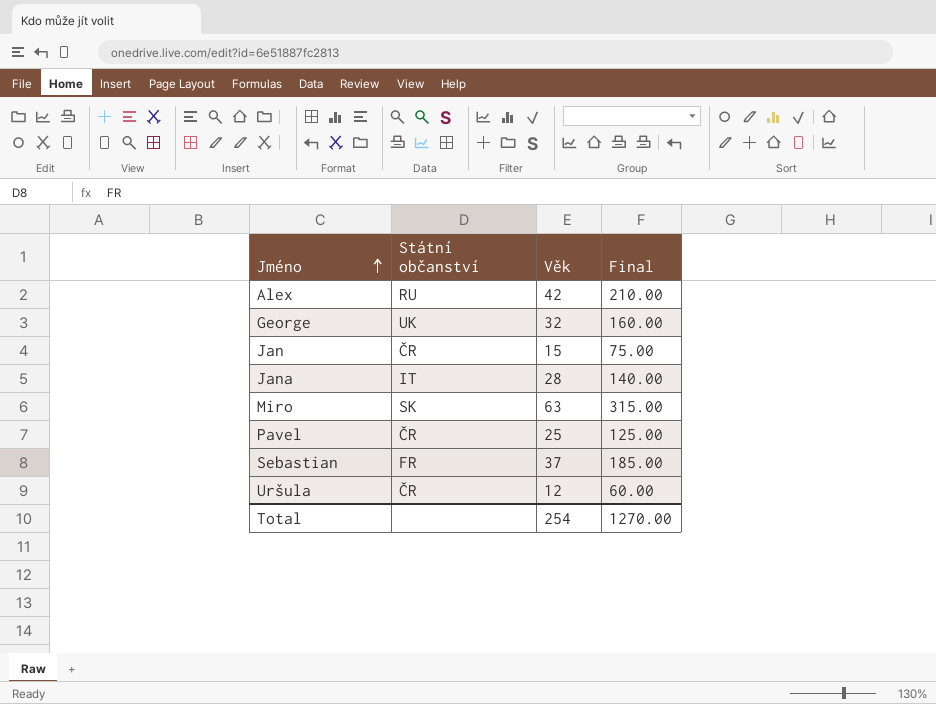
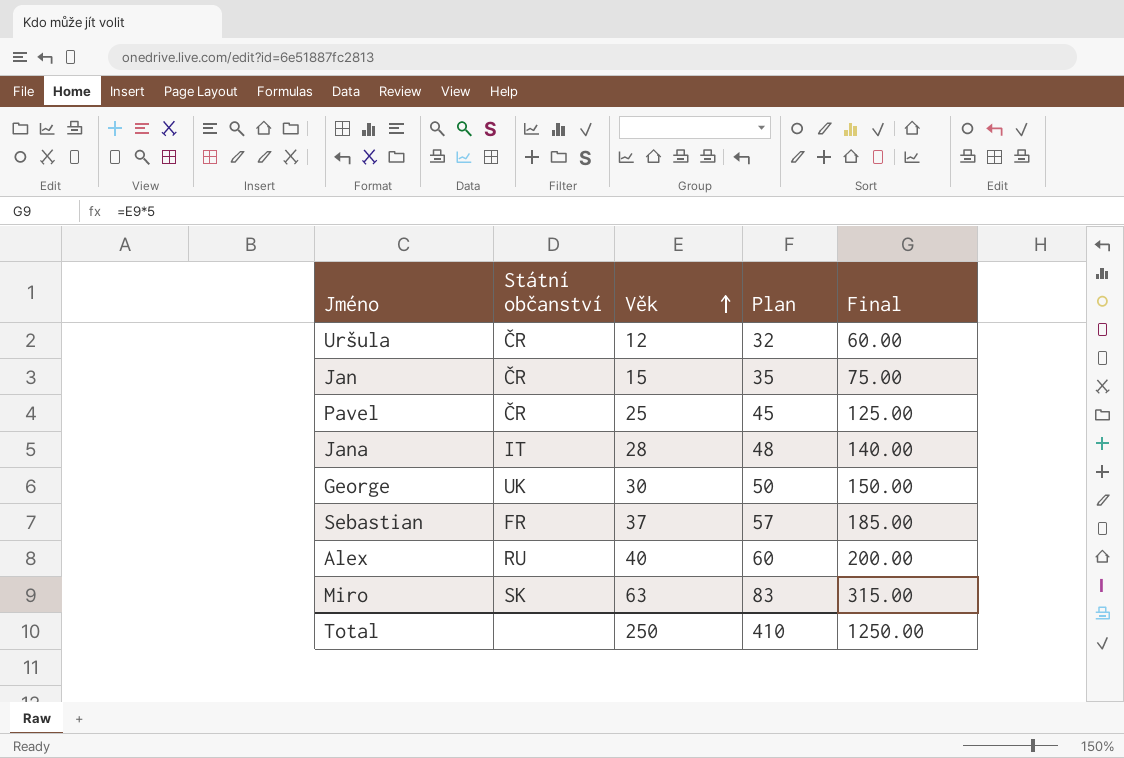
row order: Jméno ascending -> Věk ascending
column Plan | formula: none -> [Věk] + 20
George | Věk: 32 -> 30
George | Final: 160.00 -> 150.00
Alex | Věk: 42 -> 40
Alex | Final: 210.00 -> 200.00
Total | Věk: 254 -> 250
Total | Final: 1270.00 -> 1250.00

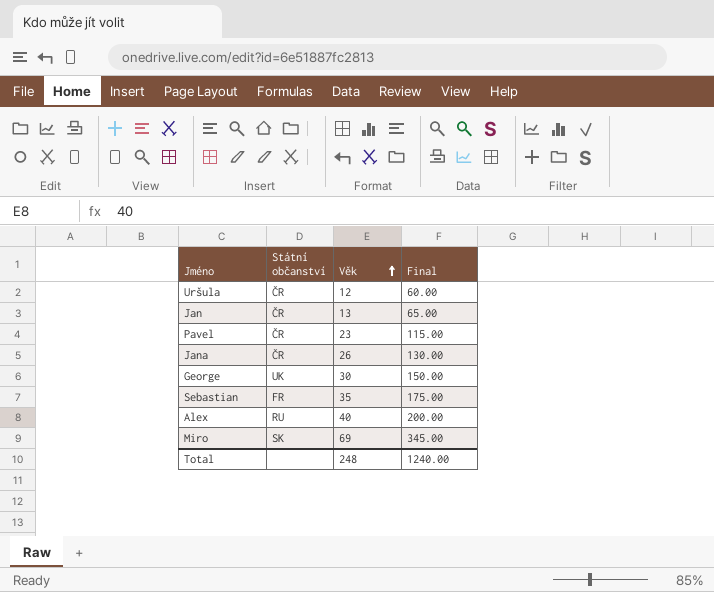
column Plan | formula: [Věk] + 20 -> none
Jan | Věk: 15 -> 13
Jan | Final: 75.00 -> 65.00
Pavel | Věk: 25 -> 23
Pavel | Final: 125.00 -> 115.00
Jana | Státní občanství: IT -> ČR
Jana | Věk: 28 -> 26
Jana | Final: 140.00 -> 130.00
Sebastian | Věk: 37 -> 35
Sebastian | Final: 185.00 -> 175.00
Miro | Věk: 63 -> 69
Miro | Final: 315.00 -> 345.00
Total | Věk: 250 -> 248
Total | Final: 1250.00 -> 1240.00

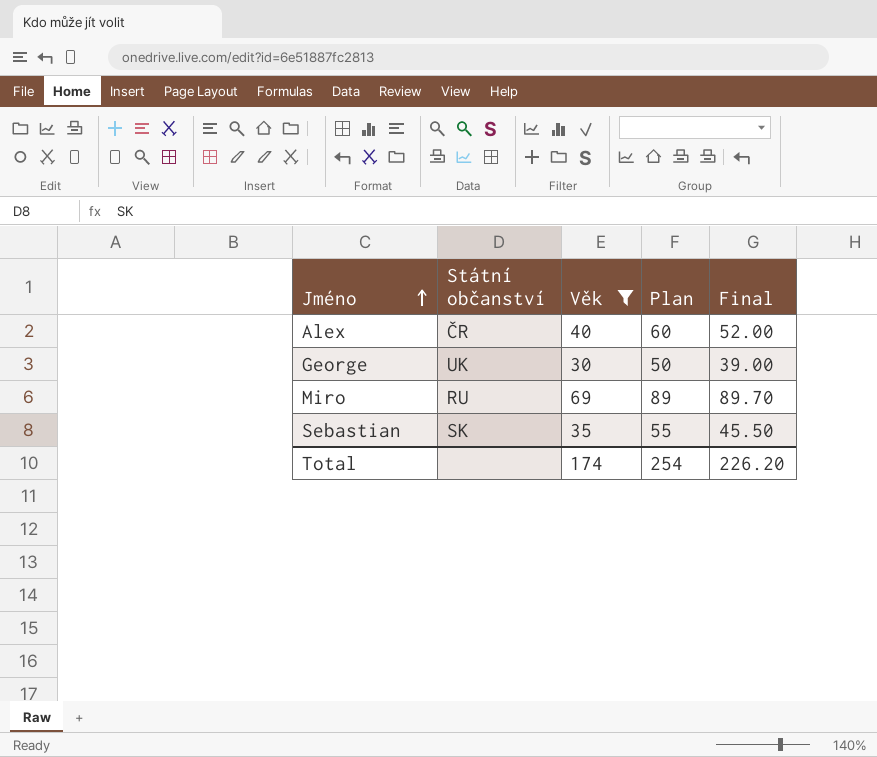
filter: none -> Věk >= 30
row order: Věk ascending -> Jméno ascending
column Plan | formula: none -> [Věk] + 20
column Final | formula: [Věk] * 5 -> [Věk] * 1.3
Alex | Státní občanství: RU -> ČR
Miro | Státní občanství: SK -> RU
Sebastian | Státní občanství: FR -> SK
Total | Věk: 248 -> 174
Total | Final: 1240.00 -> 226.20

